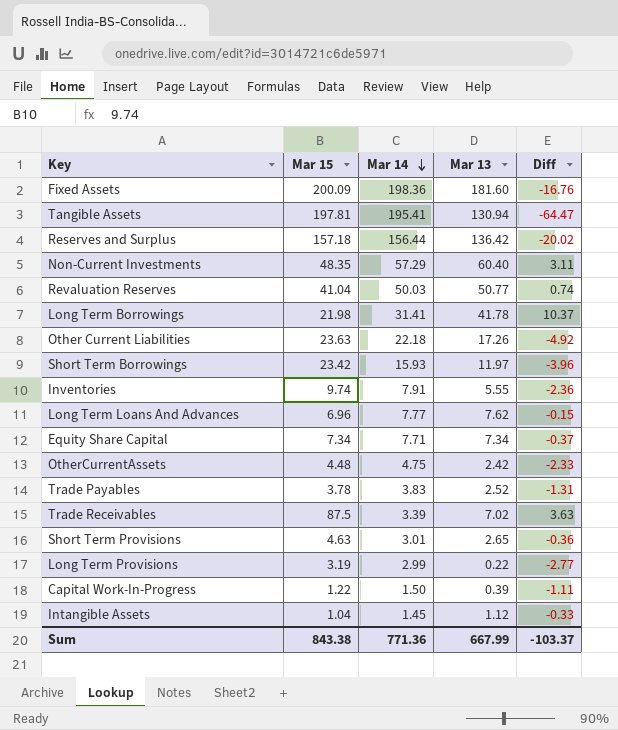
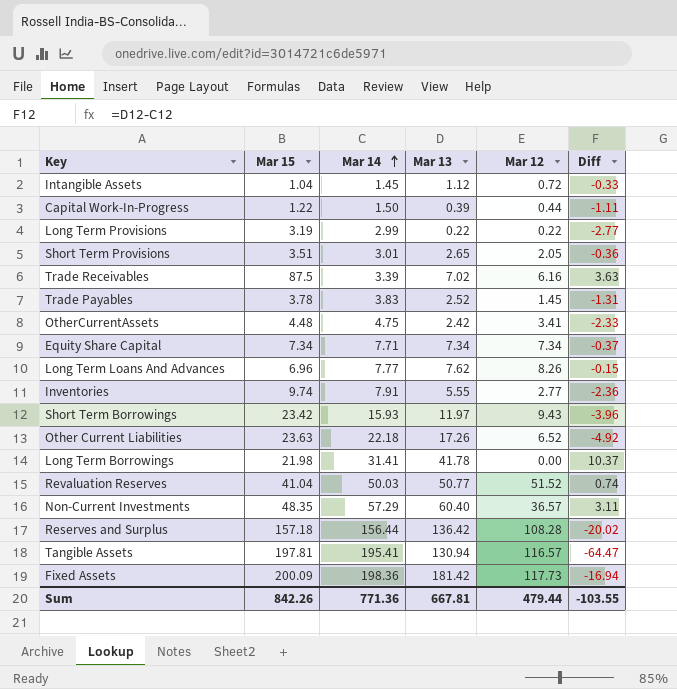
row order: Mar 14 descending -> Mar 14 ascending
column Mar 12 | position: none -> 5
Short Term Provisions | Mar 15: 4.63 -> 3.51
Fixed Assets | Mar 13: 181.60 -> 181.42
Fixed Assets | Diff: -16.76 -> -16.94
Sum | Mar 15: 843.38 -> 842.26
Sum | Mar 13: 667.99 -> 667.81
Sum | Diff: -103.37 -> -103.55

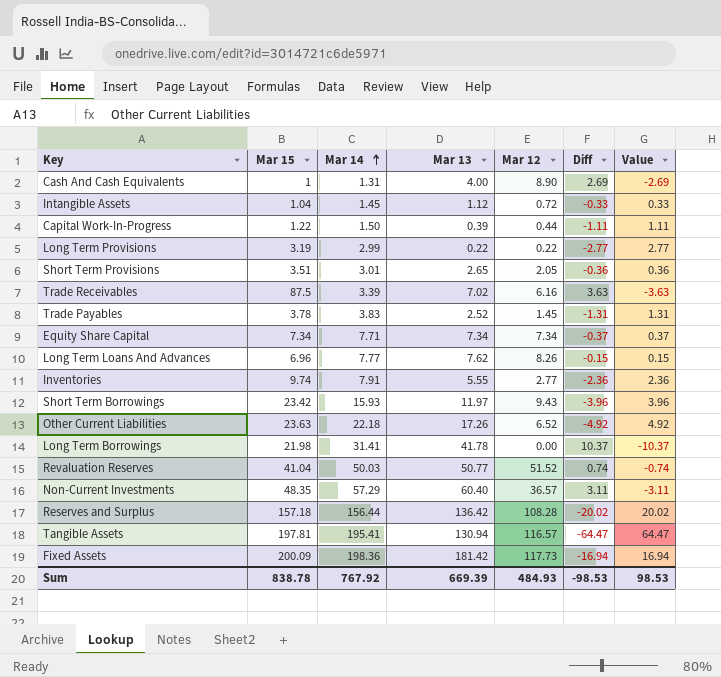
column Value | formula: none -> [Mar 14] - [Mar 13]
row OtherCurrentAssets: 4.48 | 4.75 | 2.42 | 3.41 | -2.33 -> none
row Cash And Cash Equivalents: none -> 1 | 1.31 | 4.00 | 8.90 | 2.69 | -2.69
Sum | Mar 15: 842.26 -> 838.78
Sum | Mar 14: 771.36 -> 767.92
Sum | Mar 13: 667.81 -> 669.39
Sum | Mar 12: 479.44 -> 484.93
Sum | Diff: -103.55 -> -98.53

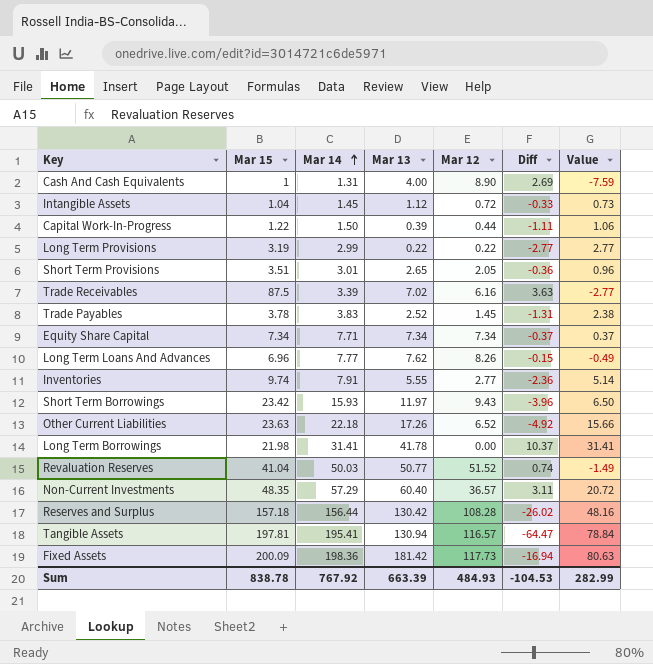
column Value | formula: [Mar 14] - [Mar 13] -> [Mar 14] - [Mar 12]
Reserves and Surplus | Mar 13: 136.42 -> 130.42
Reserves and Surplus | Diff: -20.02 -> -26.02
Sum | Mar 13: 669.39 -> 663.39
Sum | Diff: -98.53 -> -104.53
Sum | Value: 98.53 -> 282.99

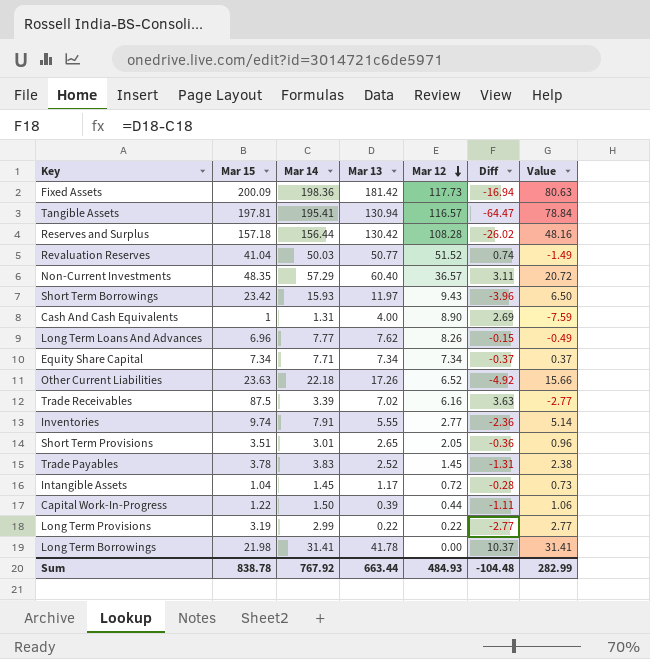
row order: Mar 14 ascending -> Mar 12 descending
Intangible Assets | Mar 13: 1.12 -> 1.17
Intangible Assets | Diff: -0.33 -> -0.28
Sum | Mar 13: 663.39 -> 663.44
Sum | Diff: -104.53 -> -104.48

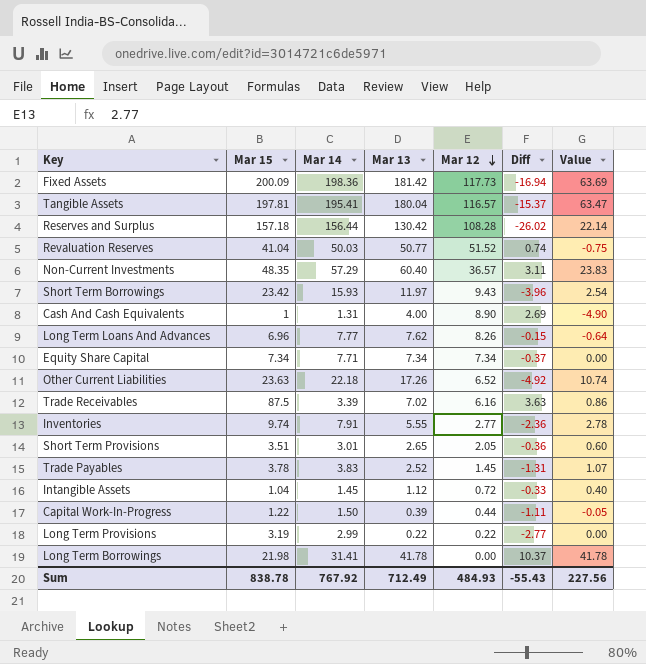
column Value | formula: [Mar 14] - [Mar 12] -> [Mar 13] - [Mar 12]
Tangible Assets | Mar 13: 130.94 -> 180.04
Tangible Assets | Diff: -64.47 -> -15.37
Intangible Assets | Mar 13: 1.17 -> 1.12
Intangible Assets | Diff: -0.28 -> -0.33
Sum | Mar 13: 663.44 -> 712.49
Sum | Diff: -104.48 -> -55.43
Sum | Value: 282.99 -> 227.56

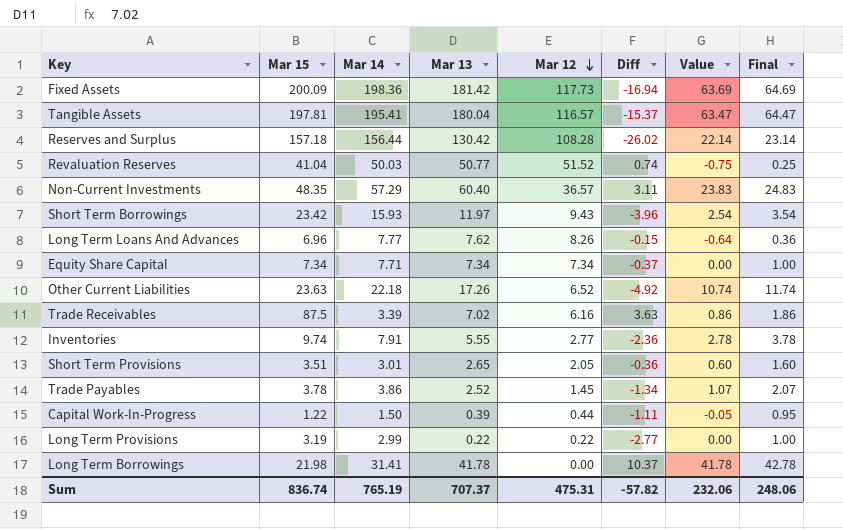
column Final | formula: none -> [Value] + 1
row Cash And Cash Equivalents: 1 | 1.31 | 4.00 | 8.90 | 2.69 | -4.90 -> none
row Intangible Assets: 1.04 | 1.45 | 1.12 | 0.72 | -0.33 | 0.40 -> none
Trade Payables | Mar 14: 3.83 -> 3.86
Trade Payables | Diff: -1.31 -> -1.34
Sum | Mar 15: 838.78 -> 836.74
Sum | Mar 14: 767.92 -> 765.19
Sum | Mar 13: 712.49 -> 707.37
Sum | Mar 12: 484.93 -> 475.31
Sum | Diff: -55.43 -> -57.82
Sum | Value: 227.56 -> 232.06

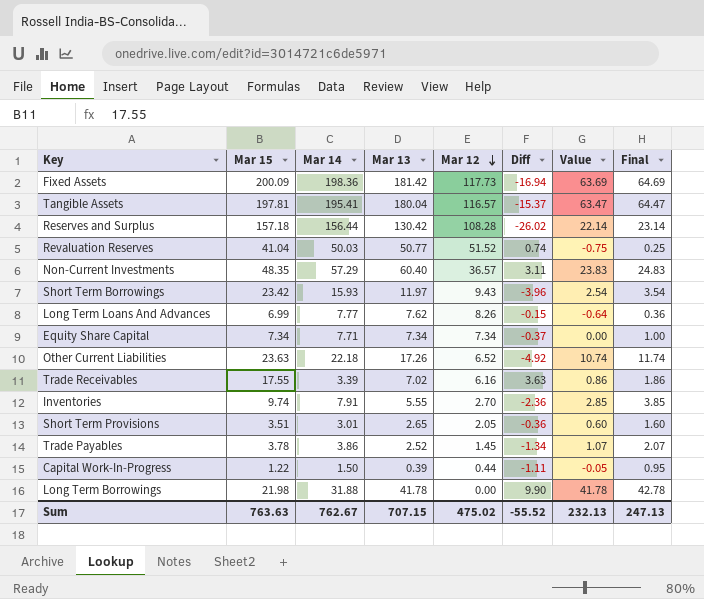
row Long Term Provisions: 3.19 | 2.99 | 0.22 | 0.22 | -2.77 | 0.00 | 1.00 -> none
Long Term Loans And Advances | Mar 15: 6.96 -> 6.99
Trade Receivables | Mar 15: 87.5 -> 17.55
Inventories | Mar 12: 2.77 -> 2.70
Inventories | Value: 2.78 -> 2.85
Inventories | Final: 3.78 -> 3.85
Long Term Borrowings | Mar 14: 31.41 -> 31.88
Long Term Borrowings | Diff: 10.37 -> 9.90
Sum | Mar 15: 836.74 -> 763.63
Sum | Mar 14: 765.19 -> 762.67
Sum | Mar 13: 707.37 -> 707.15
Sum | Mar 12: 475.31 -> 475.02
Sum | Diff: -57.82 -> -55.52
Sum | Value: 232.06 -> 232.13
Sum | Final: 248.06 -> 247.13

